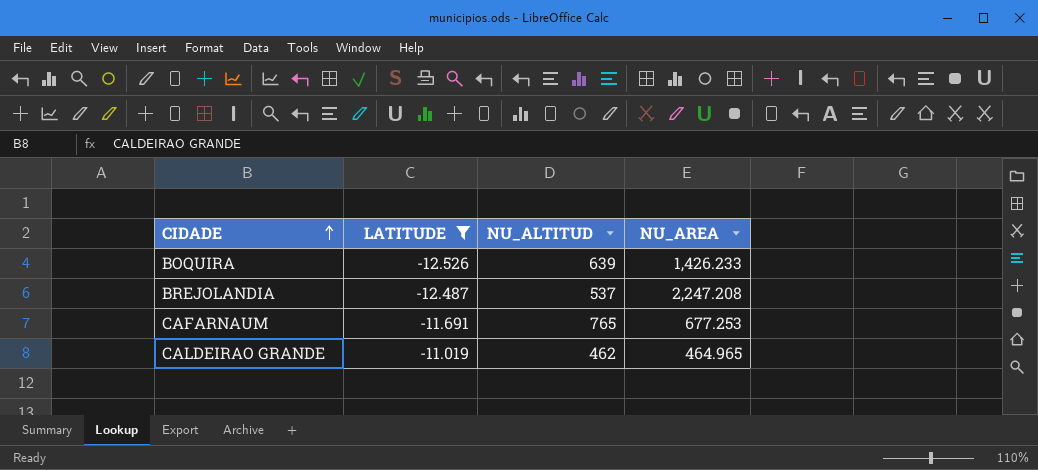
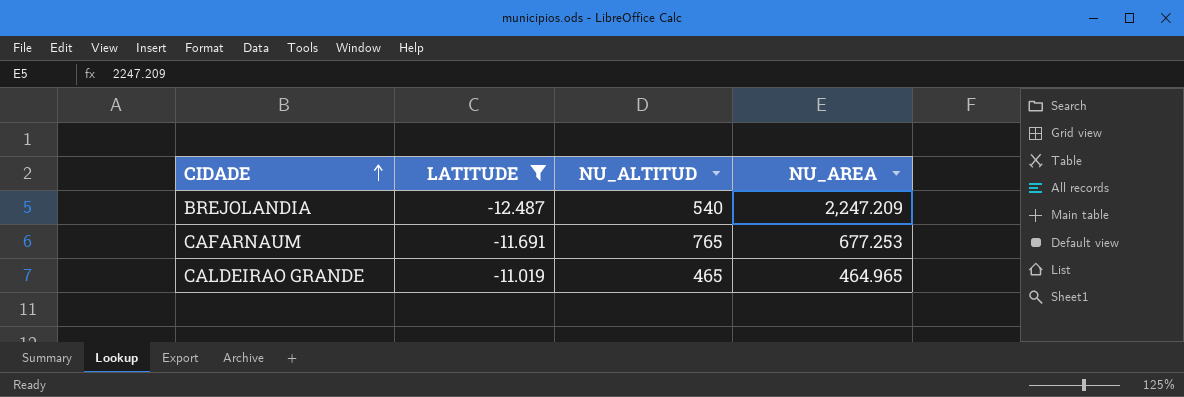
row BOQUIRA: -12.526 | 639 | 1,426.233 -> none
BREJOLANDIA | NU_ALTITUD: 537 -> 540
BREJOLANDIA | NU_AREA: 2,247.208 -> 2,247.209
CALDEIRAO GRANDE | NU_ALTITUD: 462 -> 465

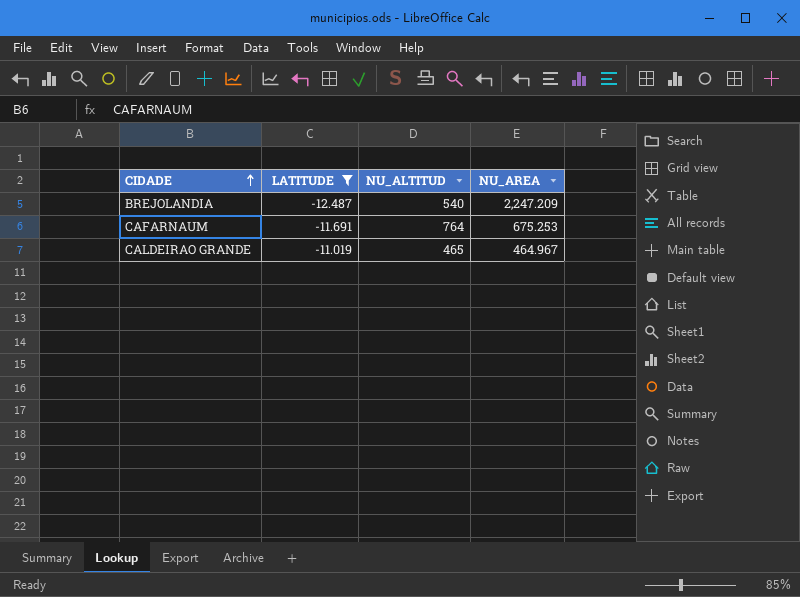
CAFARNAUM | NU_ALTITUD: 765 -> 764
CAFARNAUM | NU_AREA: 677.253 -> 675.253
CALDEIRAO GRANDE | NU_AREA: 464.965 -> 464.967

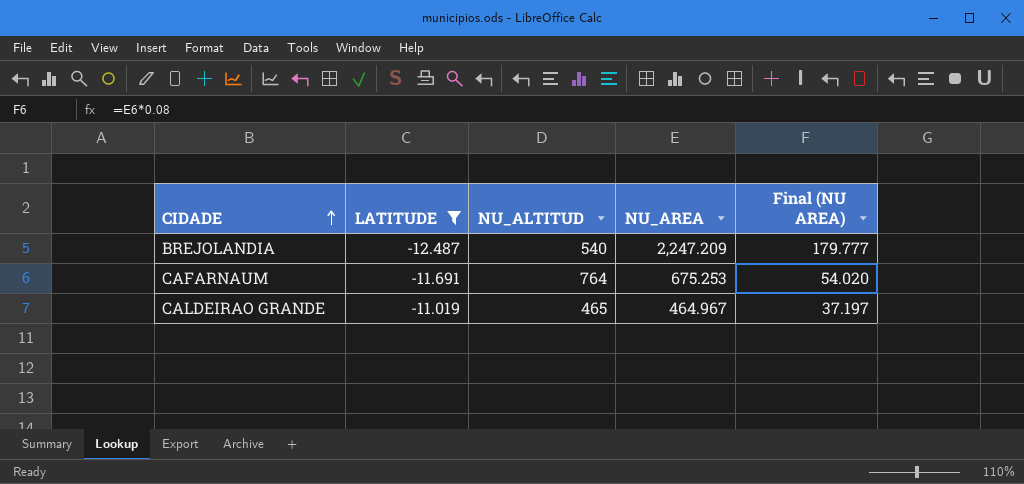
column Final (NU AREA) | formula: none -> [NU_AREA] * 0.08

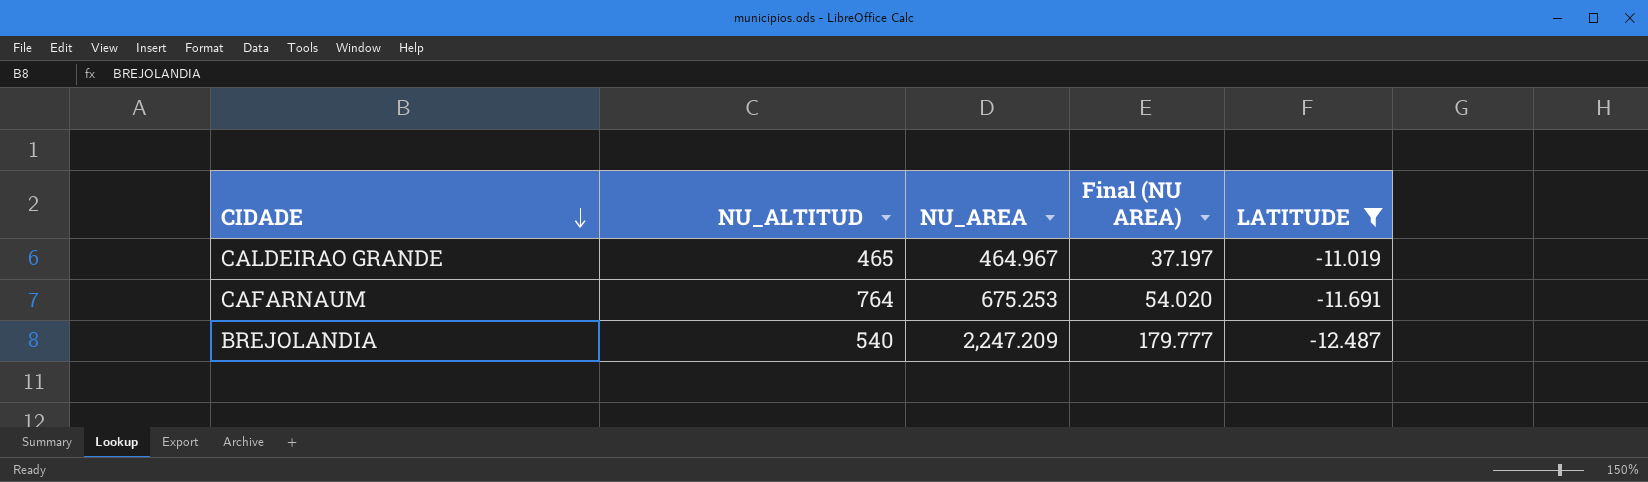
row order: CIDADE ascending -> CIDADE descending
column LATITUDE | position: 2 -> 5

